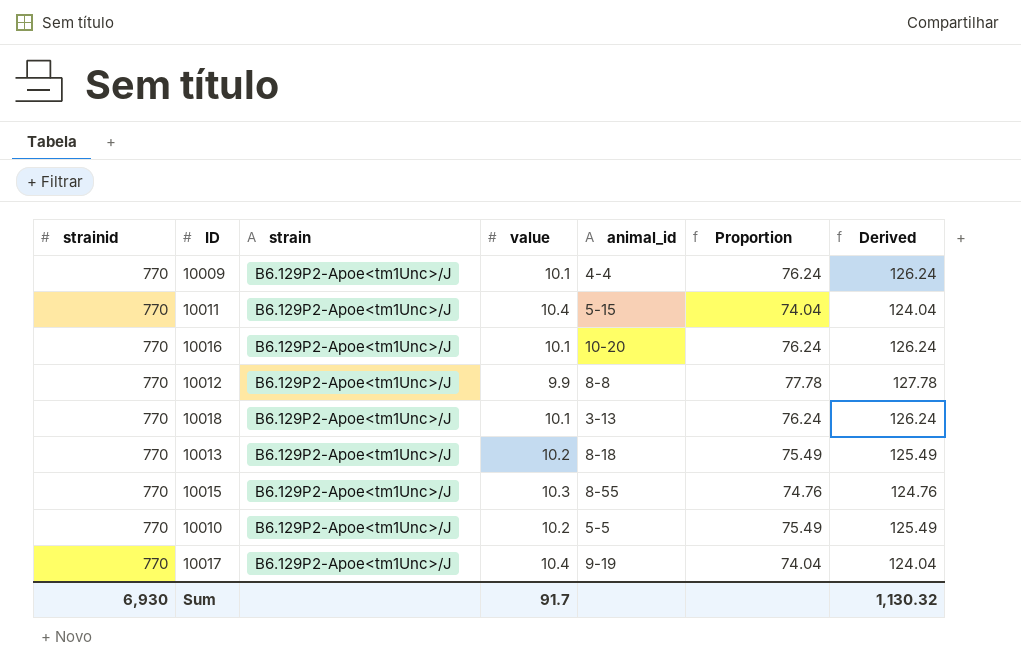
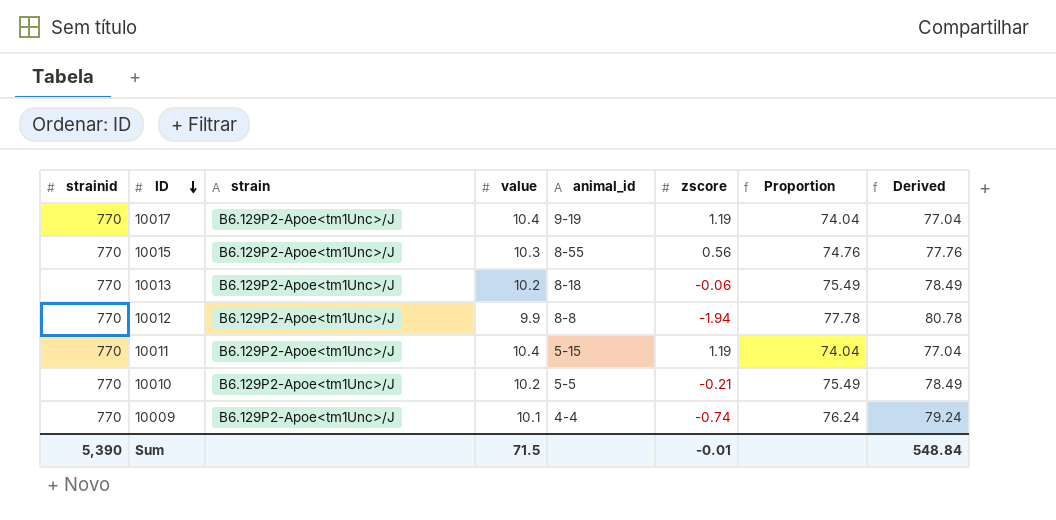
row order: none -> ID descending
column zscore | position: none -> 6
column Derived | formula: [Proportion] + 50 -> [Proportion] + 3
row 10016: 770 | B6.129P2-Apoe<tm1Unc>/J | 10.1 | 10-20 | 76.24 | 126.24 -> none
row 10018: 770 | B6.129P2-Apoe<tm1Unc>/J | 10.1 | 3-13 | 76.24 | 126.24 -> none
Sum | strainid: 6,930 -> 5,390
Sum | value: 91.7 -> 71.5
Sum | Derived: 1,130.32 -> 548.84

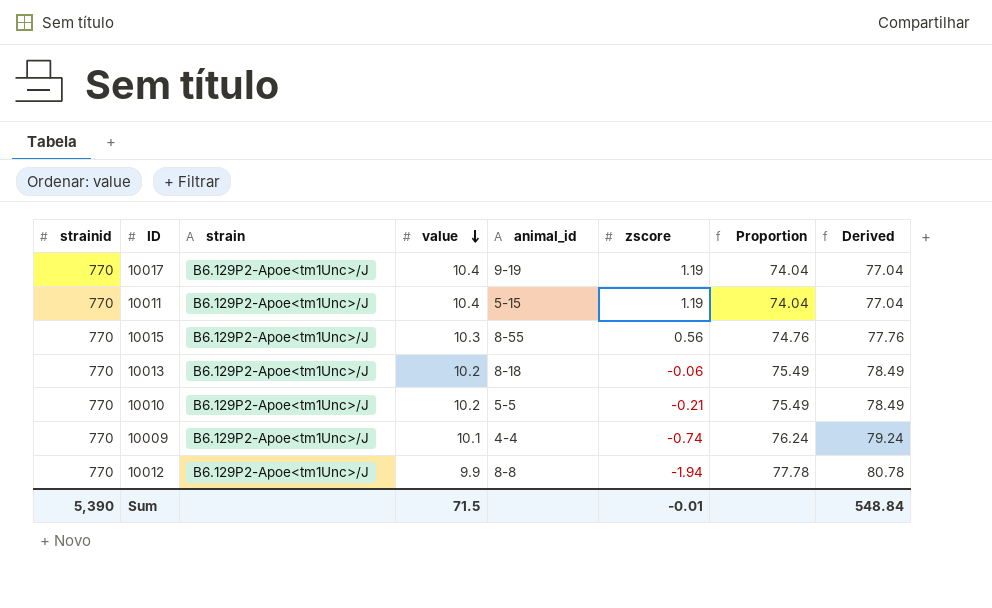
row order: ID descending -> value descending

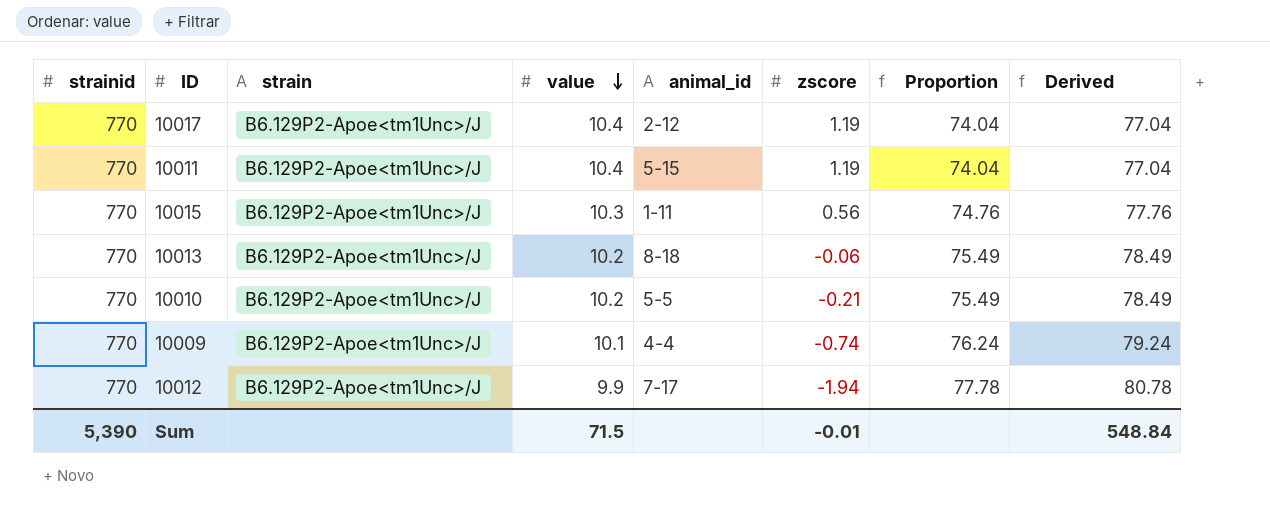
10017 | animal_id: 9-19 -> 2-12
10015 | animal_id: 8-55 -> 1-11
10012 | animal_id: 8-8 -> 7-17

